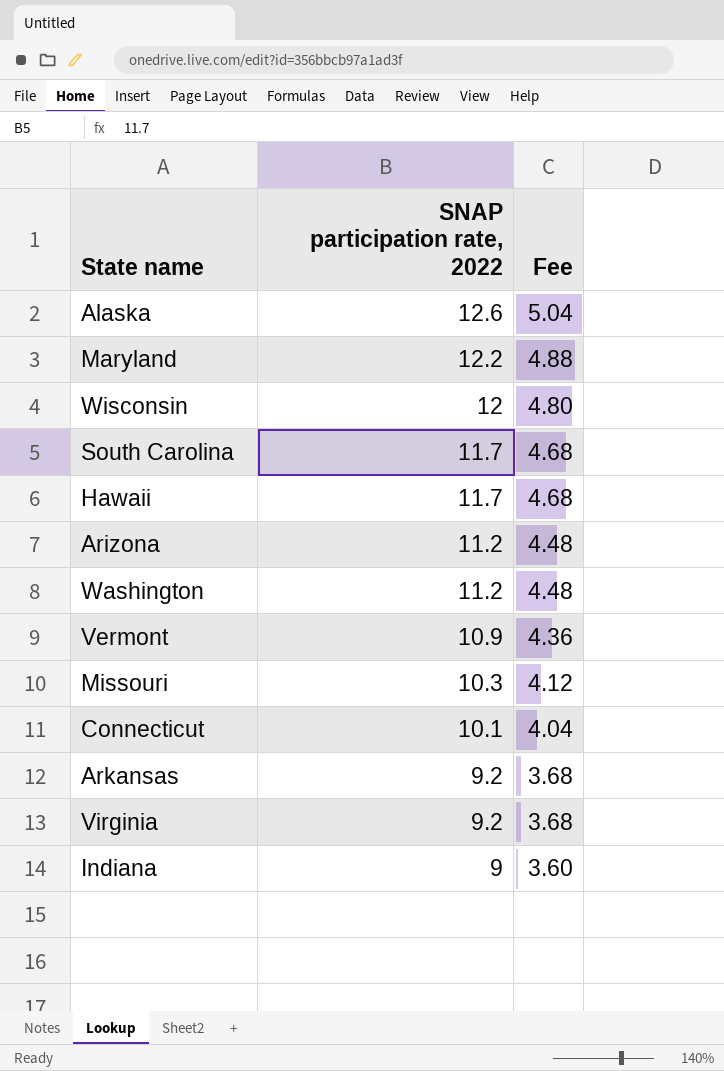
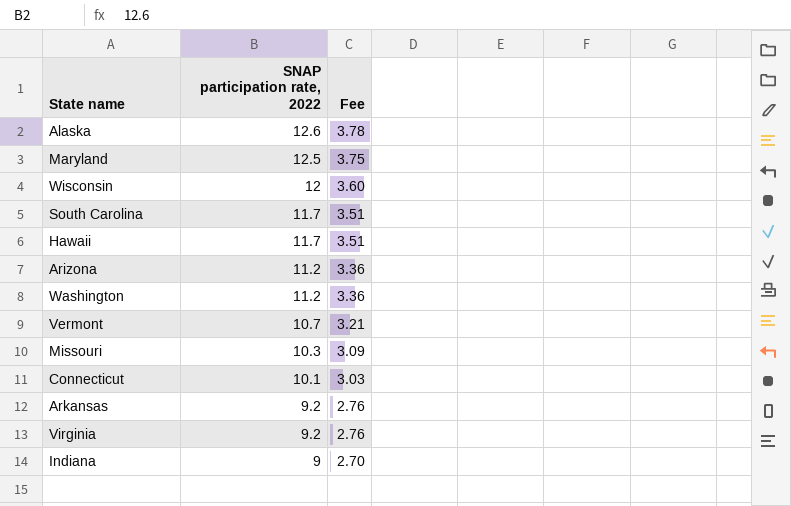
column Fee | formula: [SNAP participation rate, 2022] * 0.4 -> [SNAP participation rate, 2022] * 0.3
Maryland | SNAP participation rate, 2022: 12.2 -> 12.5
Vermont | SNAP participation rate, 2022: 10.9 -> 10.7

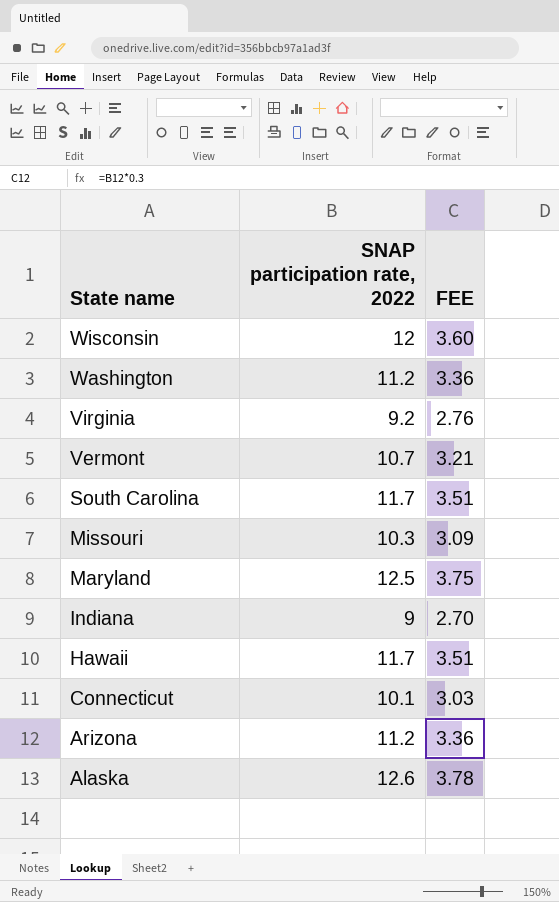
row order: SNAP participation rate, 2022 descending -> State name descending
column name: Fee -> FEE
row Arkansas: 9.2 | 2.76 -> none

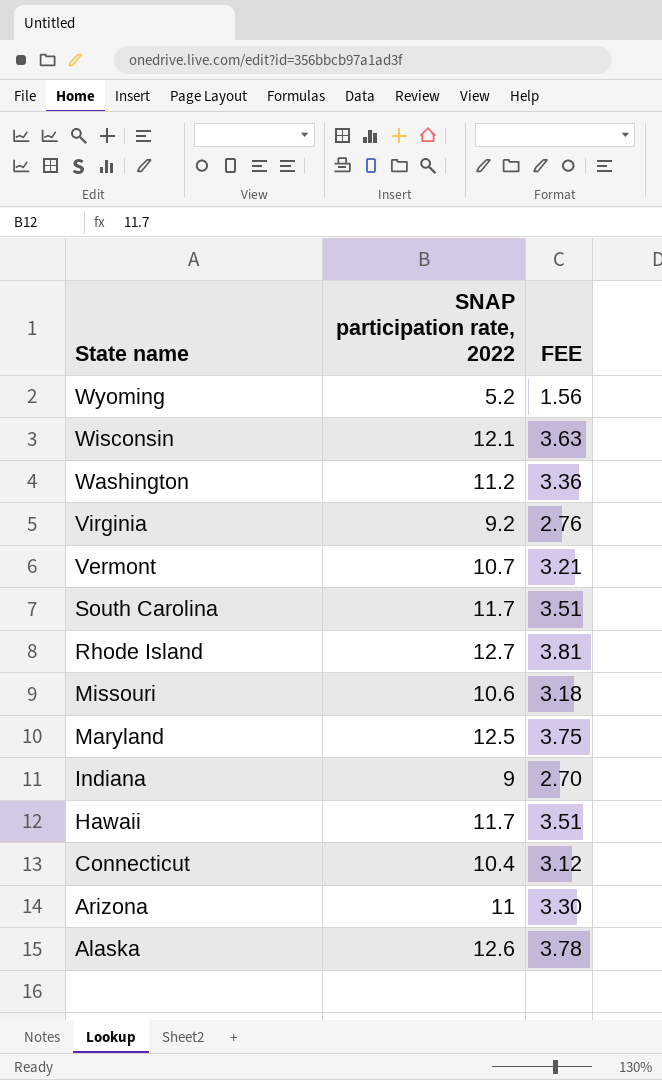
row Wyoming: none -> 5.2 | 1.56
Wisconsin | SNAP participation rate, 2022: 12 -> 12.1
Wisconsin | FEE: 3.60 -> 3.63
row Rhode Island: none -> 12.7 | 3.81
Missouri | SNAP participation rate, 2022: 10.3 -> 10.6
Missouri | FEE: 3.09 -> 3.18
Connecticut | SNAP participation rate, 2022: 10.1 -> 10.4
Connecticut | FEE: 3.03 -> 3.12
Arizona | SNAP participation rate, 2022: 11.2 -> 11
Arizona | FEE: 3.36 -> 3.30

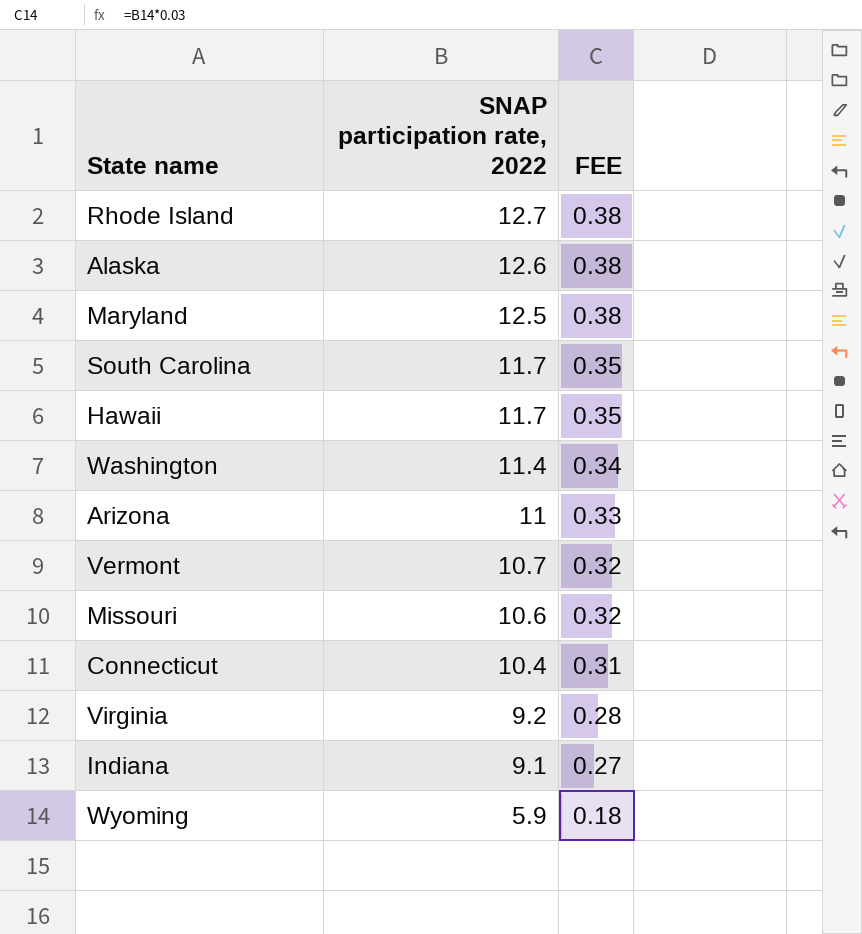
row order: State name descending -> SNAP participation rate, 2022 descending
column FEE | formula: [SNAP participation rate, 2022] * 0.3 -> [SNAP participation rate, 2022] * 0.03
row Wisconsin: 12.1 | 3.63 -> none
Washington | SNAP participation rate, 2022: 11.2 -> 11.4
Indiana | SNAP participation rate, 2022: 9 -> 9.1
Wyoming | SNAP participation rate, 2022: 5.2 -> 5.9

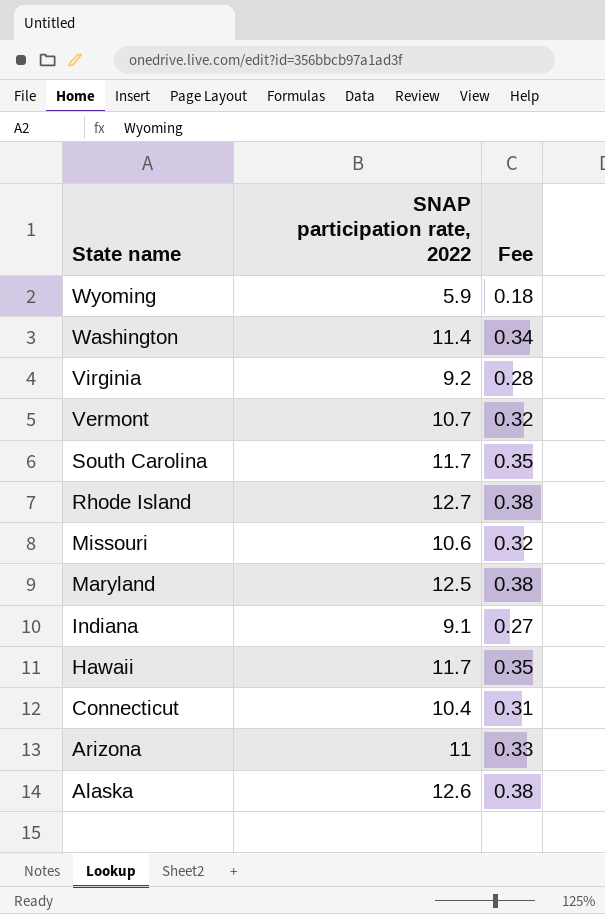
row order: SNAP participation rate, 2022 descending -> State name descending
column name: FEE -> Fee

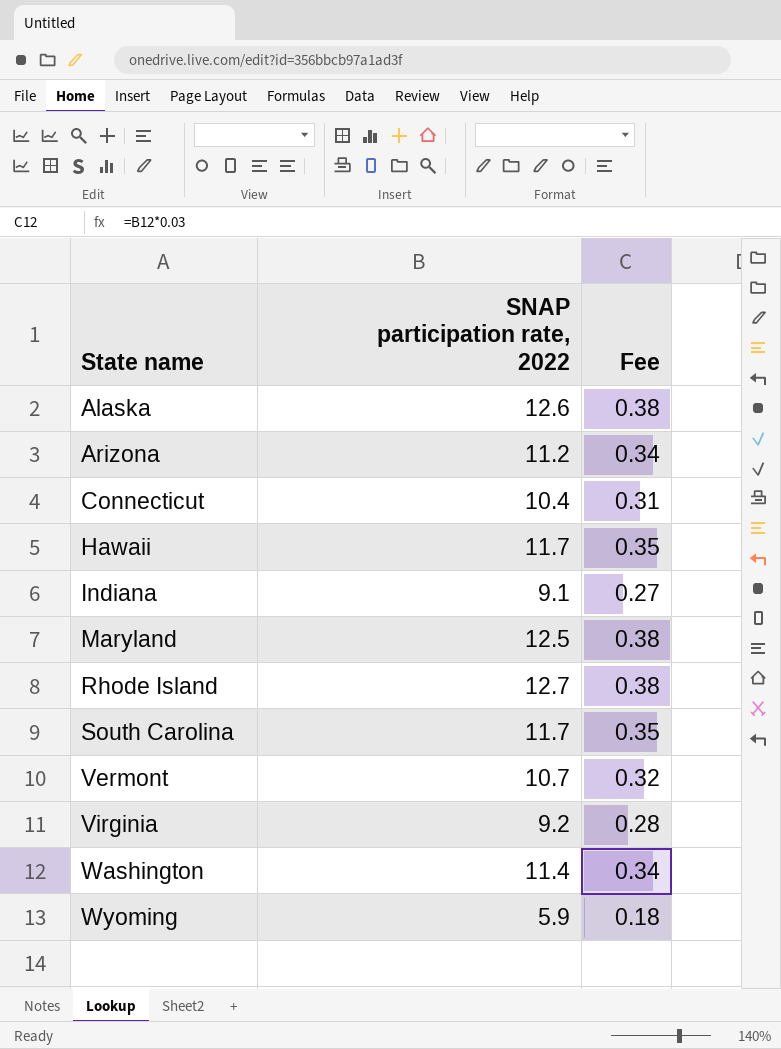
row order: State name descending -> State name ascending
row Missouri: 10.6 | 0.32 -> none
Arizona | SNAP participation rate, 2022: 11 -> 11.2
Arizona | Fee: 0.33 -> 0.34

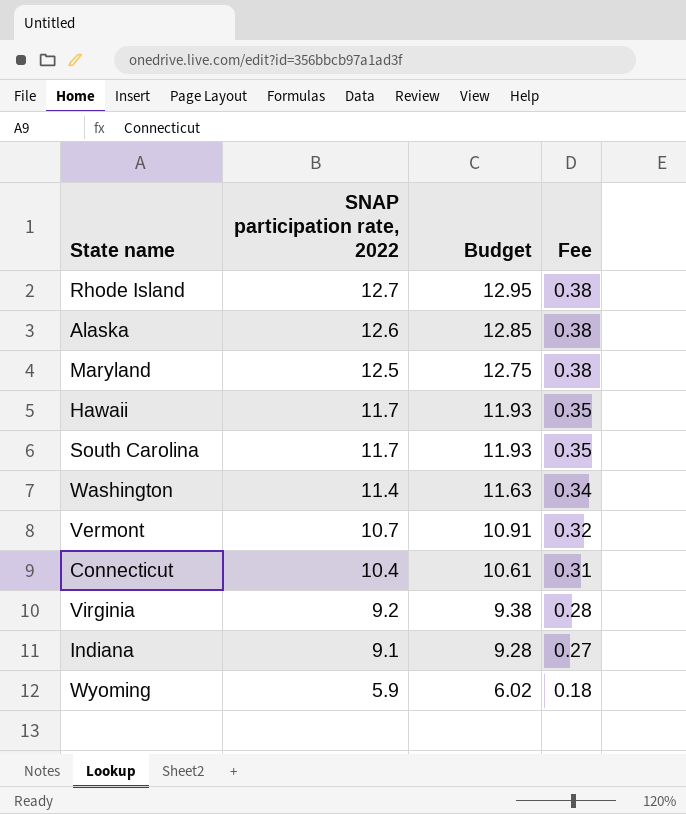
row order: State name ascending -> SNAP participation rate, 2022 descending
column Budget | formula: none -> [SNAP participation rate, 2022] * 1.02
row Arizona: 11.2 | 0.34 -> none

